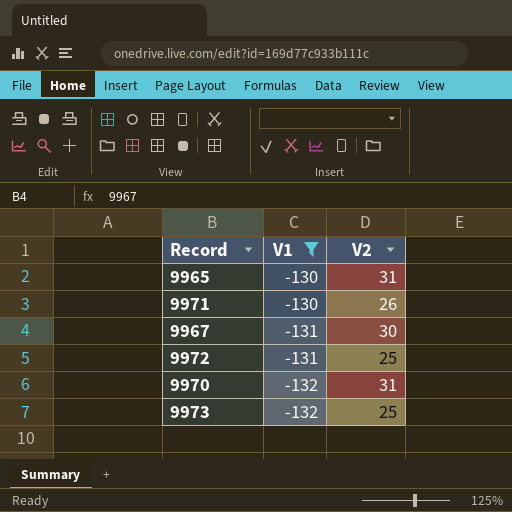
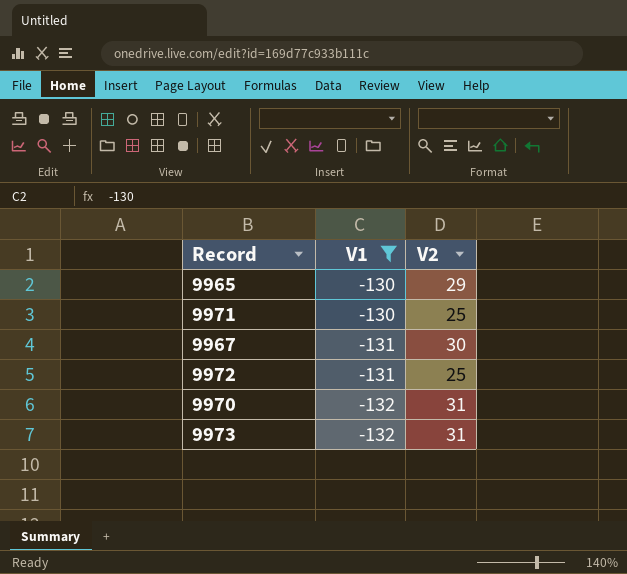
9965 | V2: 31 -> 29
9971 | V2: 26 -> 25
9973 | V2: 25 -> 31

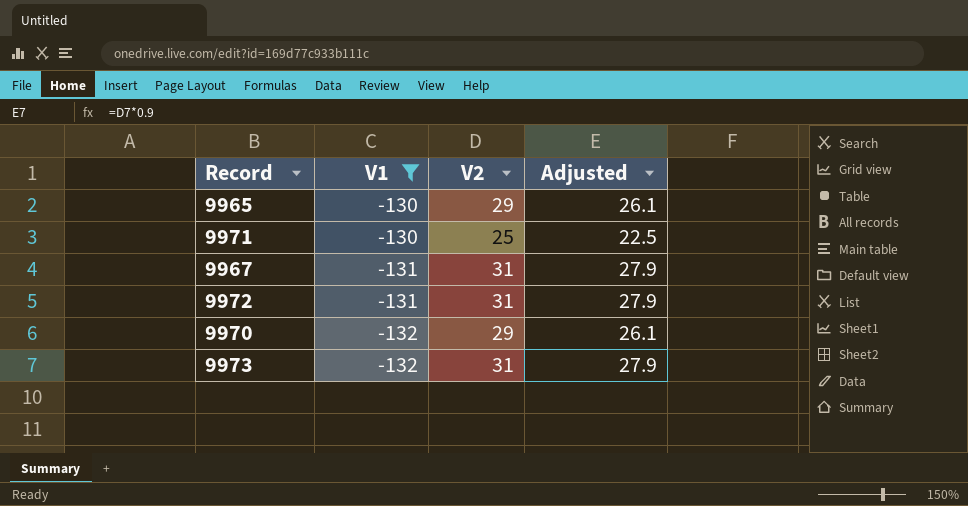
column Adjusted | formula: none -> [V2] * 0.9
9967 | V2: 30 -> 31
9972 | V2: 25 -> 31
9970 | V2: 31 -> 29

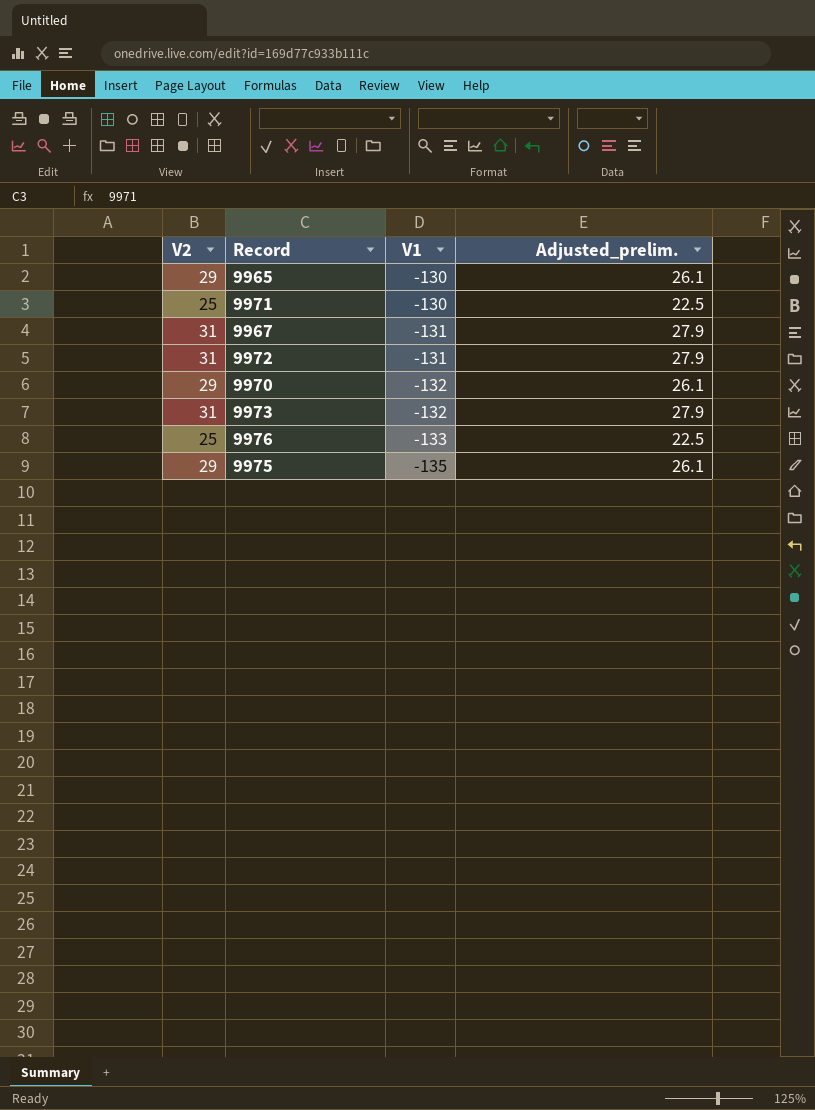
filter: V1 >= -132 -> none
column V2 | position: 3 -> 1
column name: Adjusted -> Adjusted_prelim.

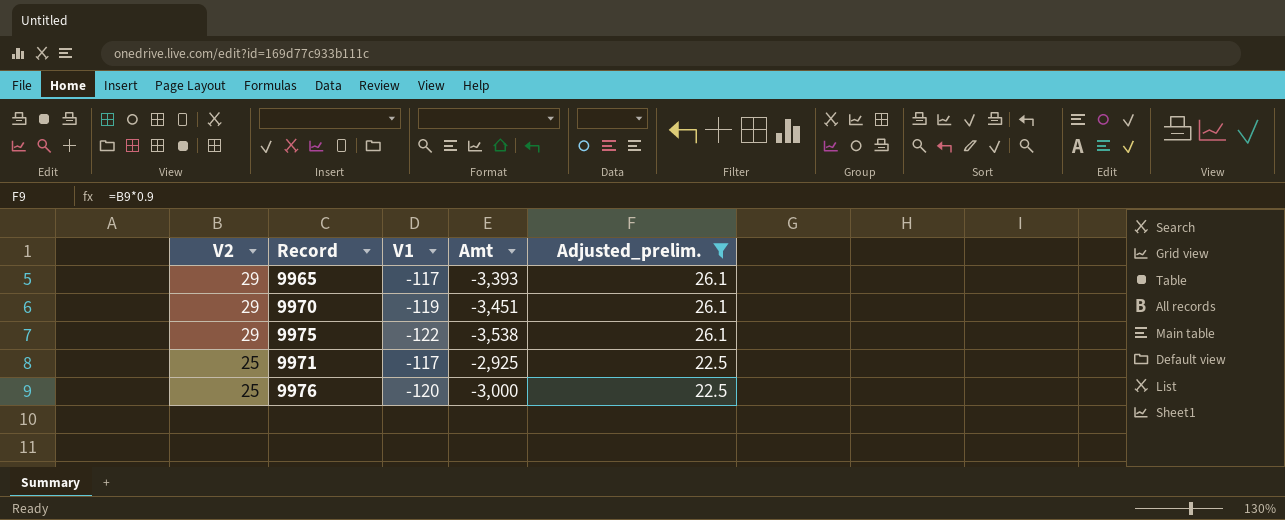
filter: none -> Adjusted_prelim. != 27.9
row order: V1 descending -> V2 descending
column Amt | formula: none -> [V2] * [V1]
9965 | V1: -130 -> -117
9970 | V1: -132 -> -119
9975 | V1: -135 -> -122
9971 | V1: -130 -> -117
9976 | V1: -133 -> -120

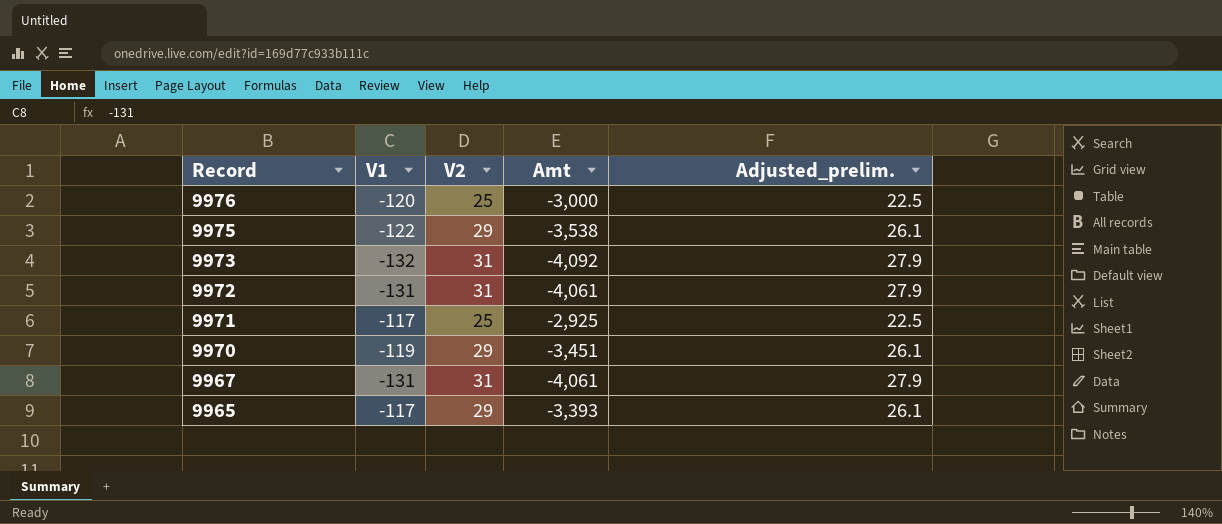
filter: Adjusted_prelim. != 27.9 -> none
row order: V2 descending -> Record descending
column V2 | position: 1 -> 3

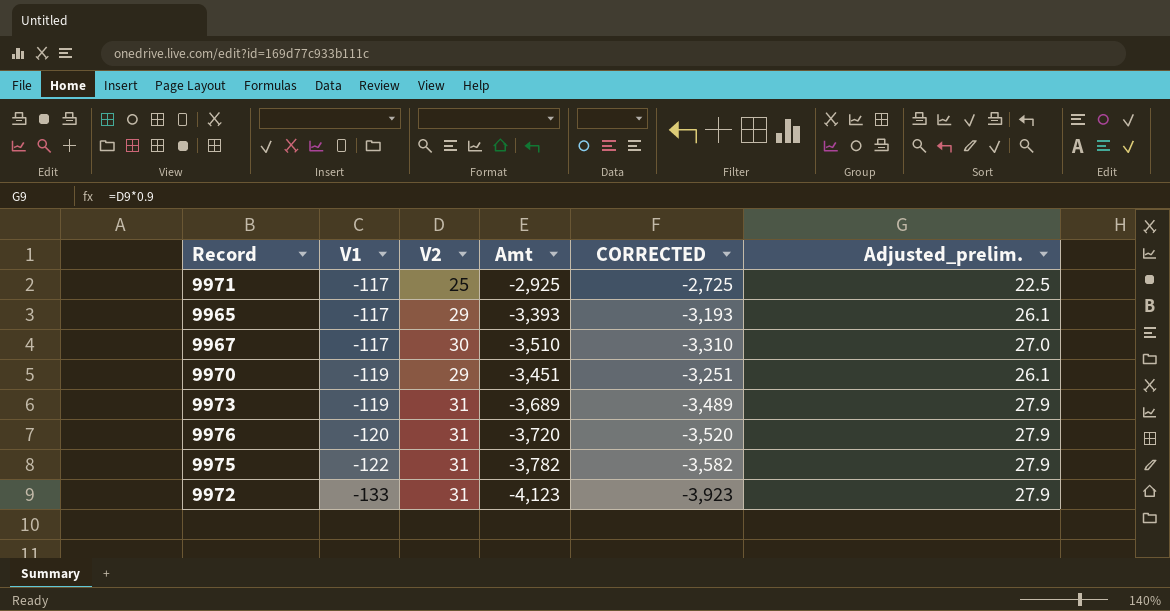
row order: Record descending -> V1 descending
column CORRECTED | formula: none -> [Amt] + 200
9967 | V1: -131 -> -117
9967 | V2: 31 -> 30
9967 | Amt: -4,061 -> -3,510
9967 | Adjusted_prelim.: 27.9 -> 27.0
9973 | V1: -132 -> -119
9973 | Amt: -4,092 -> -3,689
9976 | V2: 25 -> 31
9976 | Amt: -3,000 -> -3,720
9976 | Adjusted_prelim.: 22.5 -> 27.9
9975 | V2: 29 -> 31
9975 | Amt: -3,538 -> -3,782
9975 | Adjusted_prelim.: 26.1 -> 27.9
9972 | V1: -131 -> -133
9972 | Amt: -4,061 -> -4,123

